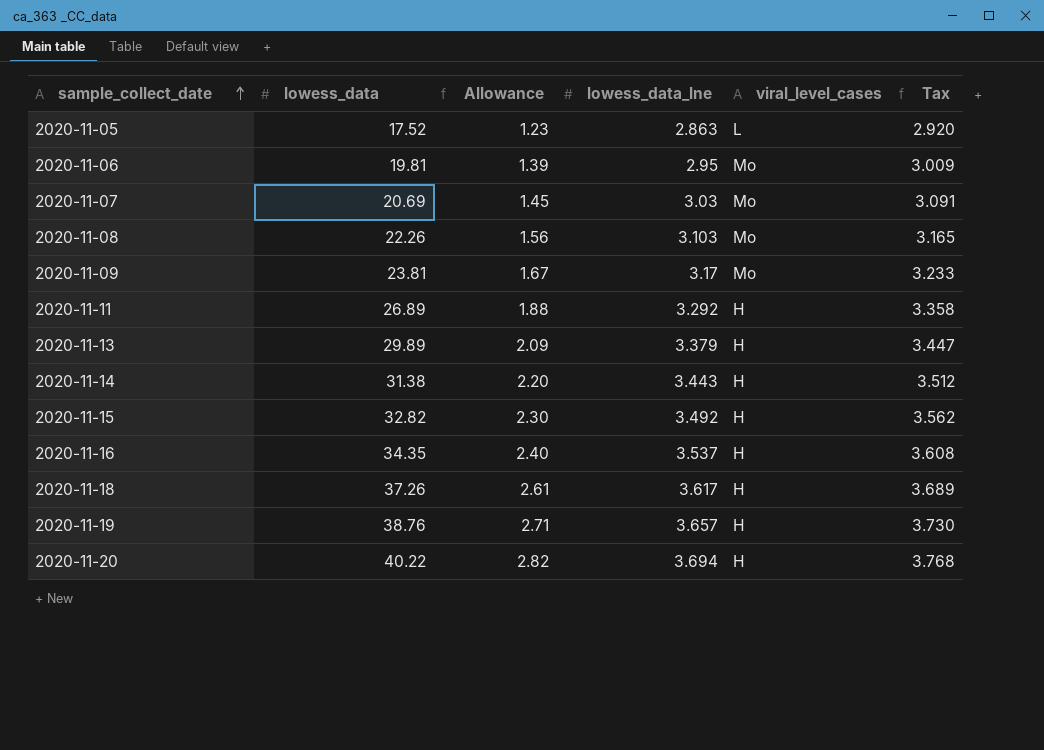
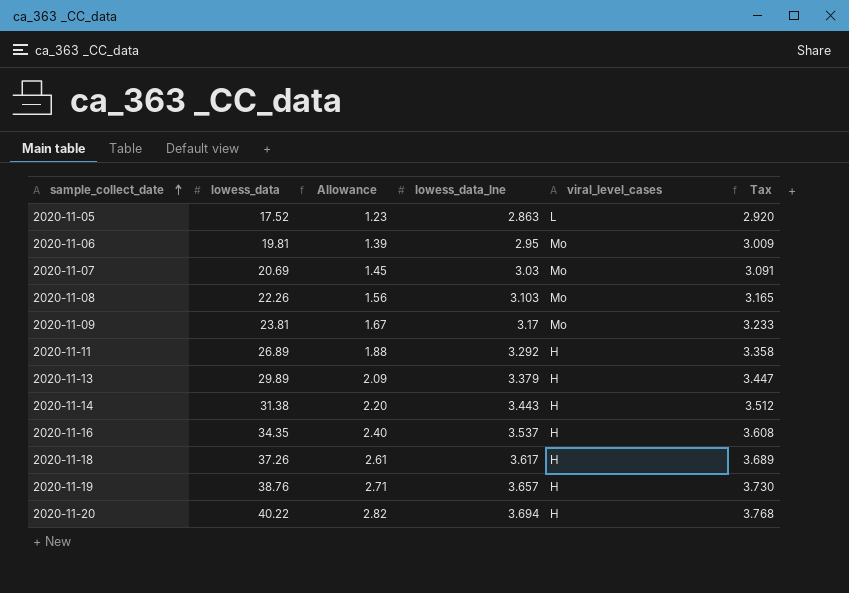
row 2020-11-15: 32.82 | 2.30 | 3.492 | H | 3.562 -> none

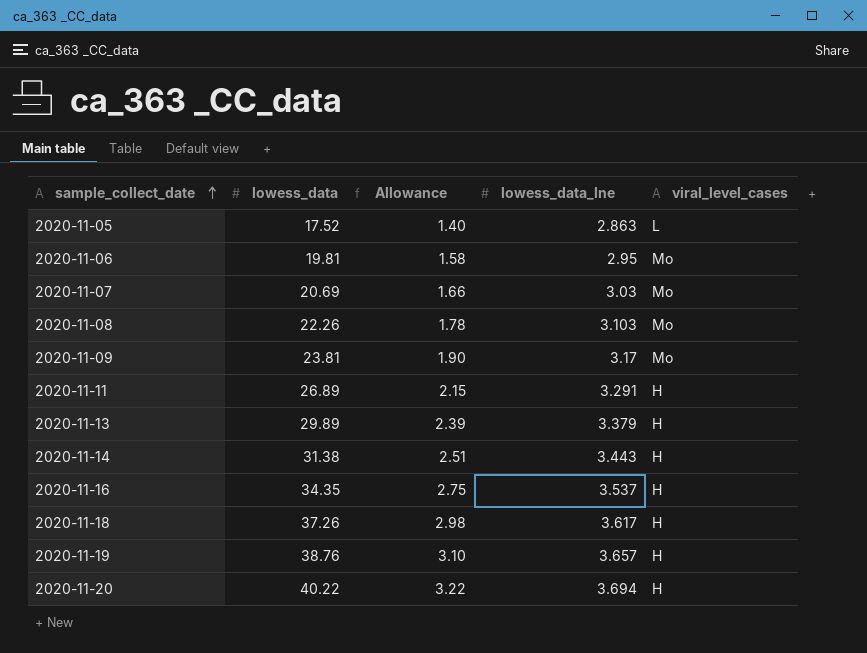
column Tax | formula: [lowess_data_lne] * 1.02 -> none
column Allowance | formula: [lowess_data] * 0.07 -> [lowess_data] * 0.08
2020-11-11 | lowess_data_lne: 3.292 -> 3.291

